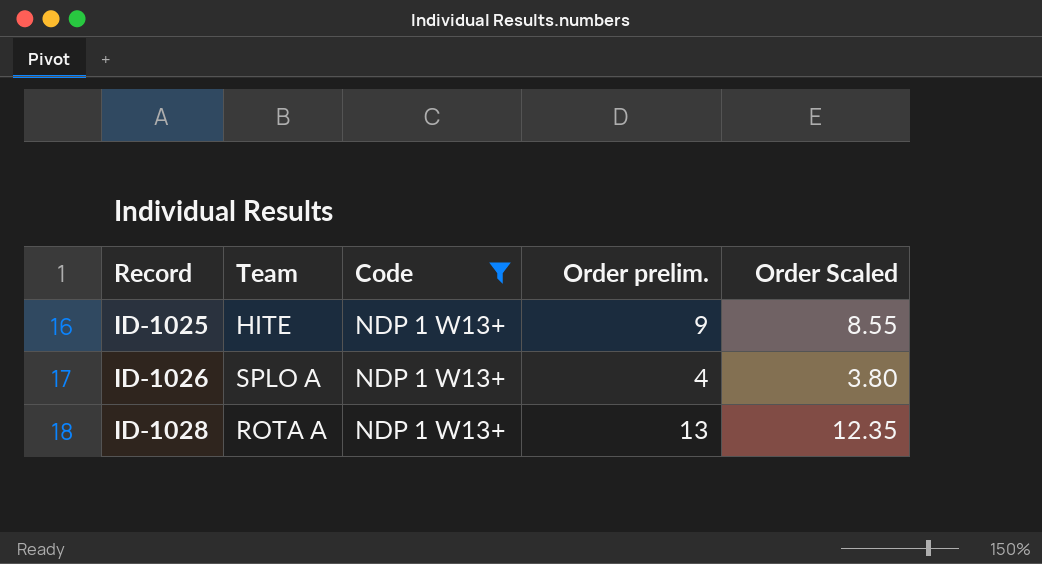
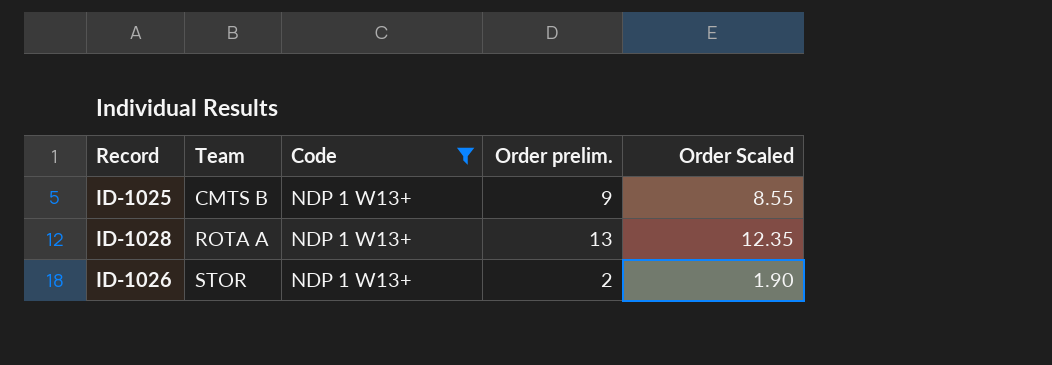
row order: Record ascending -> Team ascending
ID-1025 | Team: HITE -> CMTS B
ID-1026 | Team: SPLO A -> STOR
ID-1026 | Order prelim.: 4 -> 2
ID-1026 | Order Scaled: 3.80 -> 1.90

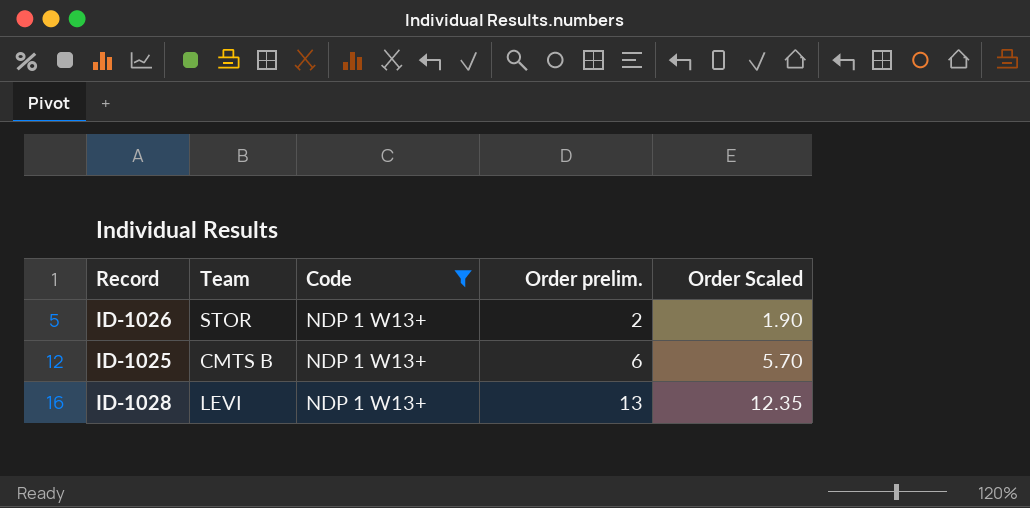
row order: Team ascending -> Order prelim. ascending
ID-1025 | Order prelim.: 9 -> 6
ID-1025 | Order Scaled: 8.55 -> 5.70
ID-1028 | Team: ROTA A -> LEVI

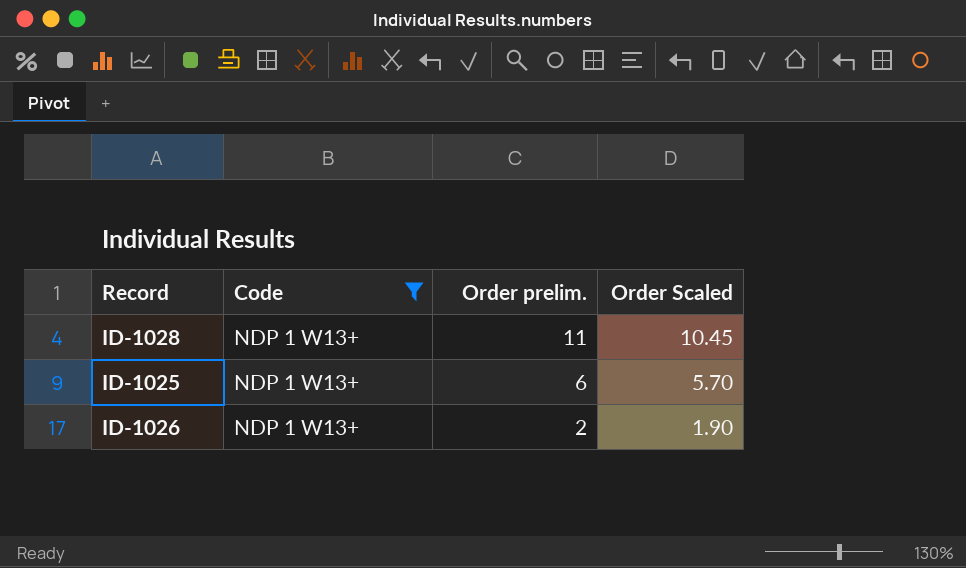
row order: Order prelim. ascending -> Order prelim. descending
column Team | position: 2 -> none
ID-1028 | Order prelim.: 13 -> 11
ID-1028 | Order Scaled: 12.35 -> 10.45

